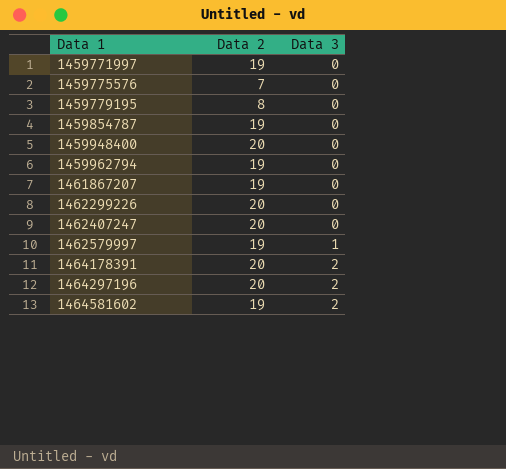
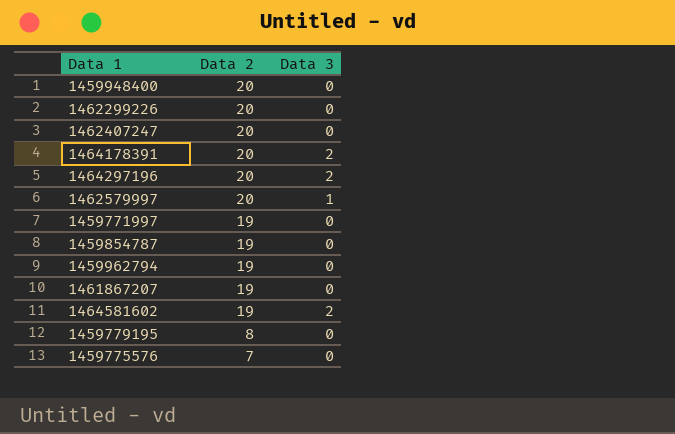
row order: Data 1 ascending -> Data 2 descending
1462579997 | Data 2: 19 -> 20

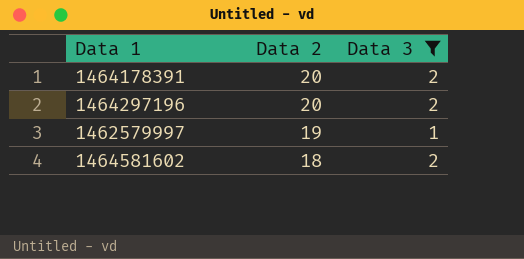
filter: none -> Data 3 != 0
1462579997 | Data 2: 20 -> 19
1464581602 | Data 2: 19 -> 18

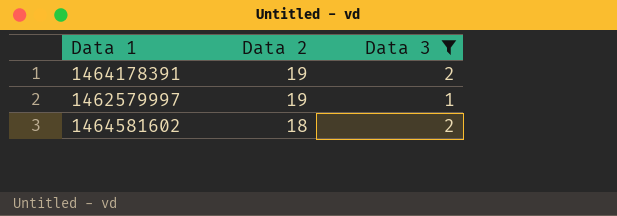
row 1464297196: 20 | 2 -> none
1464178391 | Data 2: 20 -> 19

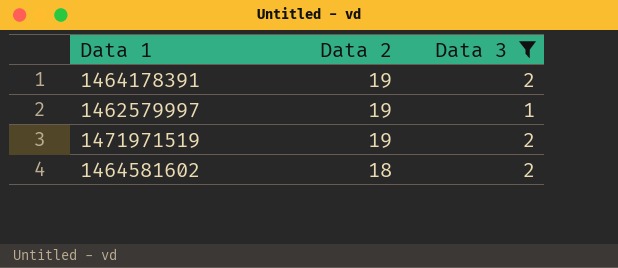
row 1471971519: none -> 19 | 2

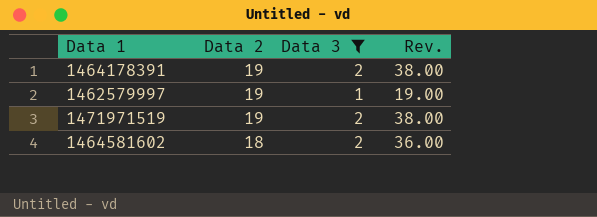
column Rev. | formula: none -> [Data 2] * [Data 3]

